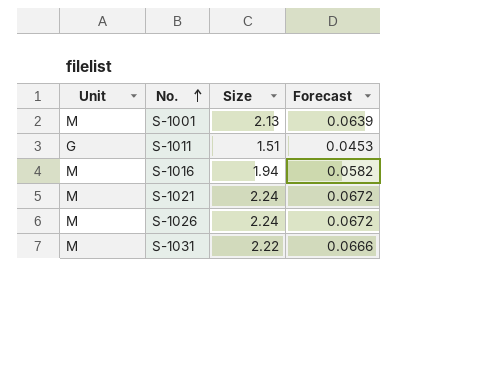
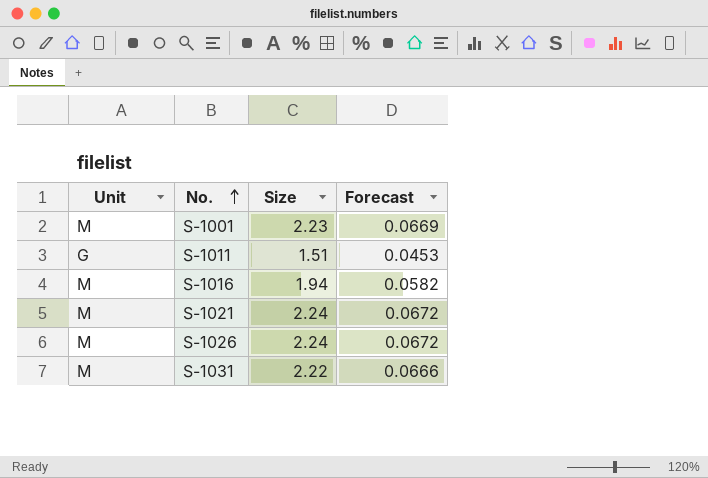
S-1001 | Size: 2.13 -> 2.23
S-1001 | Forecast: 0.0639 -> 0.0669

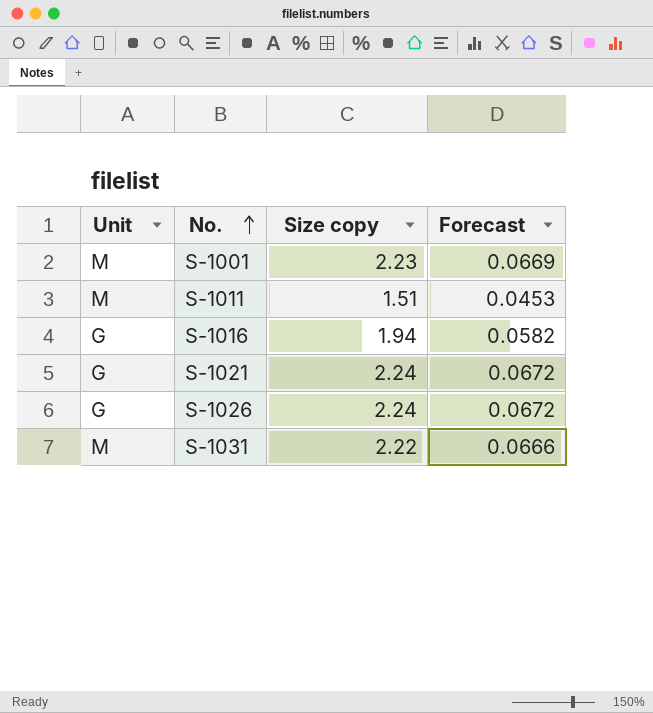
column name: Size -> Size copy
S-1011 | Unit: G -> M
S-1016 | Unit: M -> G
S-1021 | Unit: M -> G
S-1026 | Unit: M -> G

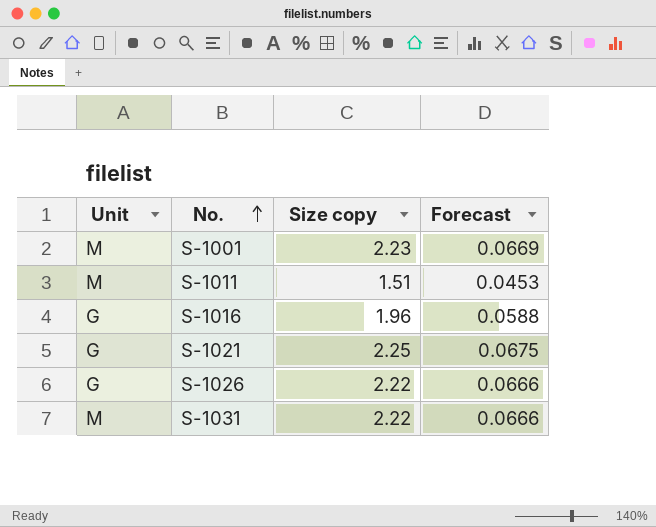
S-1016 | Size copy: 1.94 -> 1.96
S-1016 | Forecast: 0.0582 -> 0.0588
S-1021 | Size copy: 2.24 -> 2.25
S-1021 | Forecast: 0.0672 -> 0.0675
S-1026 | Size copy: 2.24 -> 2.22
S-1026 | Forecast: 0.0672 -> 0.0666

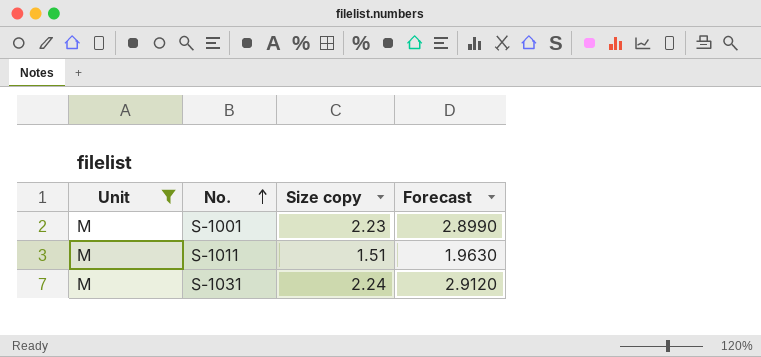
filter: none -> Unit = M
column Forecast | formula: [Size copy] * 0.03 -> [Size copy] * 1.3
S-1031 | Size copy: 2.22 -> 2.24

